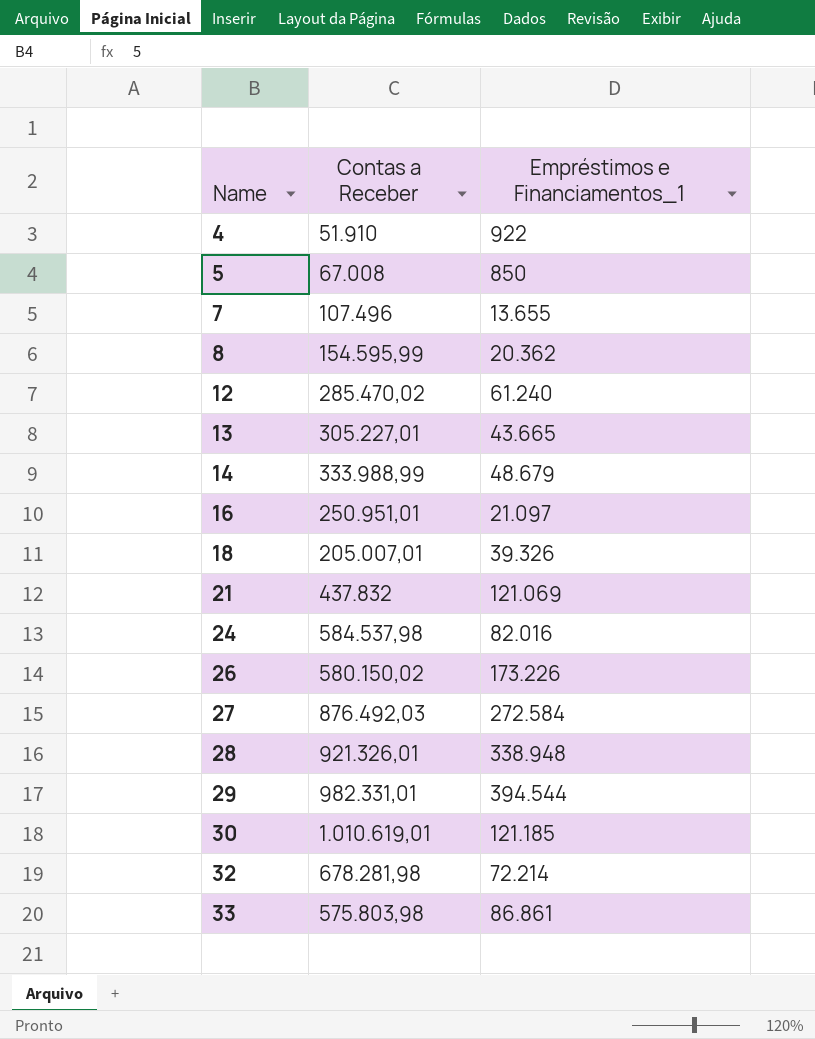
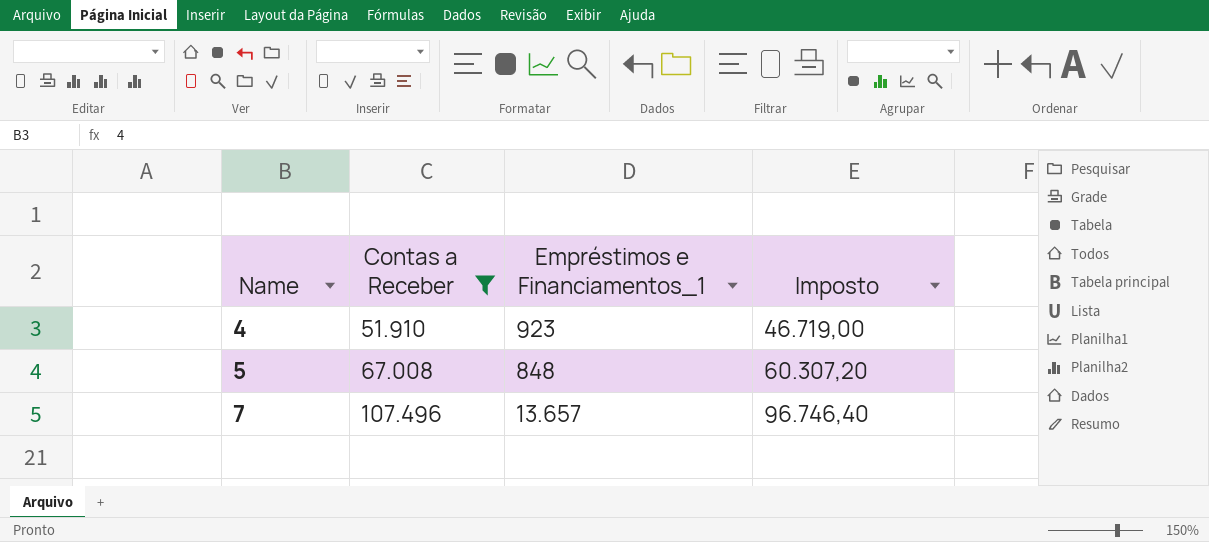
filter: none -> Contas a Receber <= 107.496
column Imposto | formula: none -> [Contas a Receber] * 0,9
4 | Empréstimos e Financiamentos_1: 922 -> 923
5 | Empréstimos e Financiamentos_1: 850 -> 848
7 | Empréstimos e Financiamentos_1: 13.655 -> 13.657

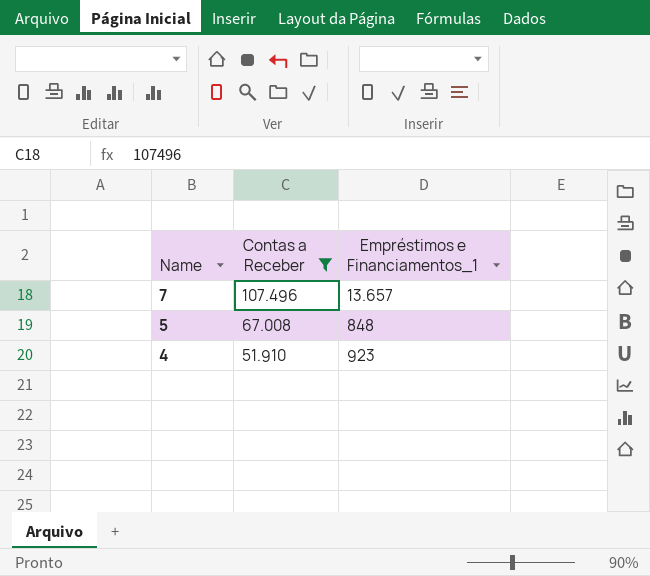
row order: Name ascending -> Name descending
column Imposto | formula: [Contas a Receber] * 0,9 -> none

